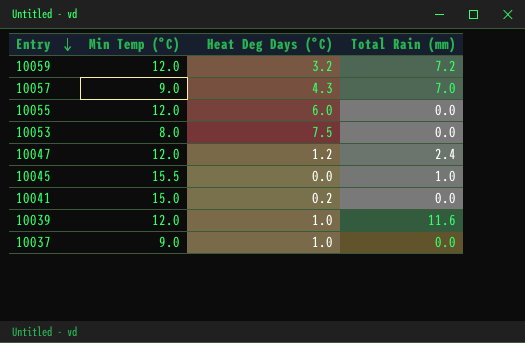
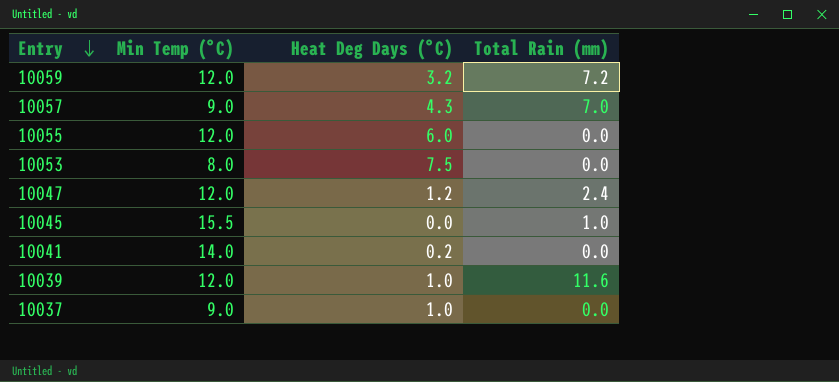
10041 | Min Temp (°C): 15.0 -> 14.0

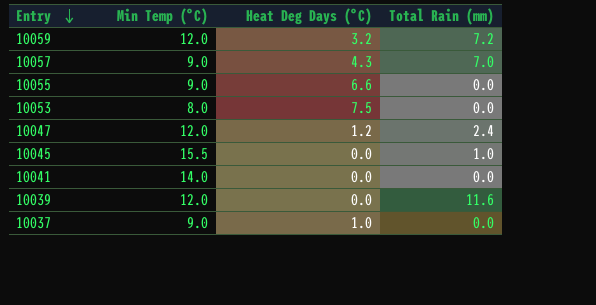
10055 | Min Temp (°C): 12.0 -> 9.0
10055 | Heat Deg Days (°C): 6.0 -> 6.6
10041 | Heat Deg Days (°C): 0.2 -> 0.0
10039 | Heat Deg Days (°C): 1.0 -> 0.0

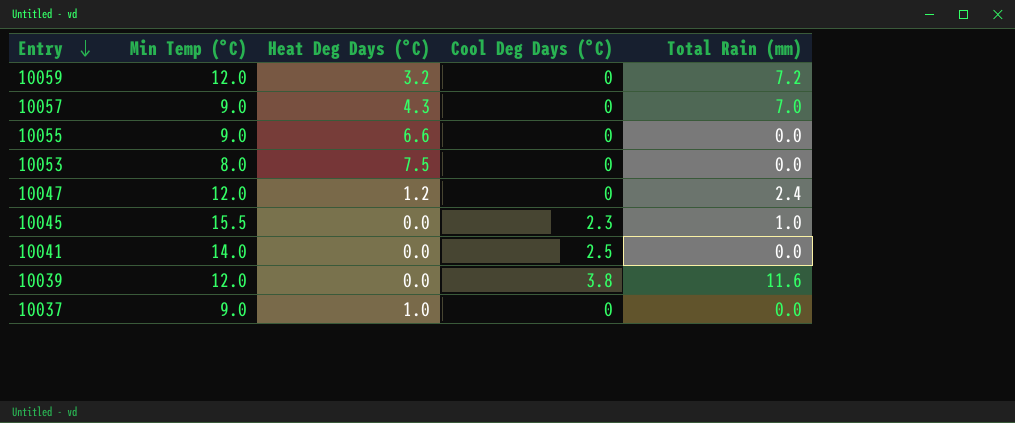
column Cool Deg Days (°C) | position: none -> 4

